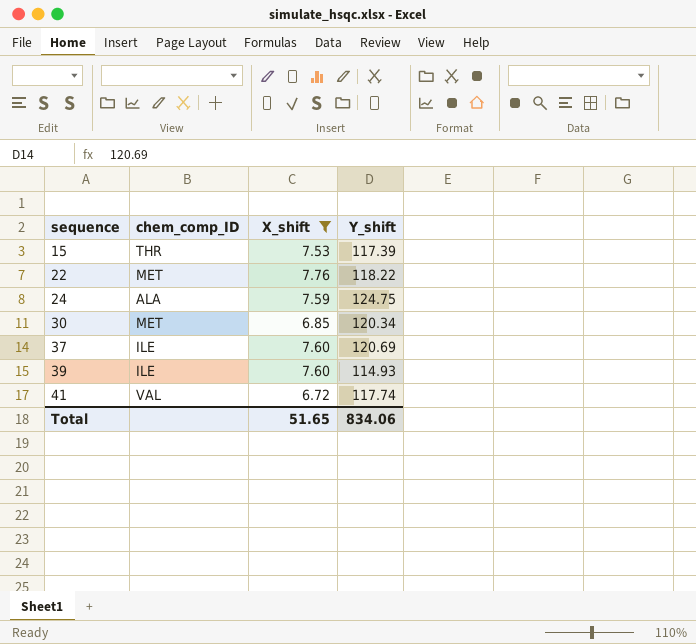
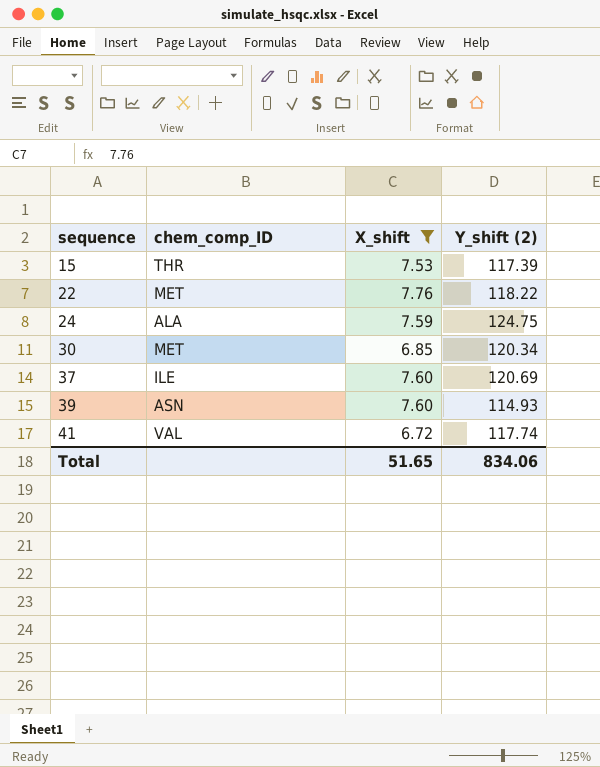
column name: Y_shift -> Y_shift (2)
39 | chem_comp_ID: ILE -> ASN

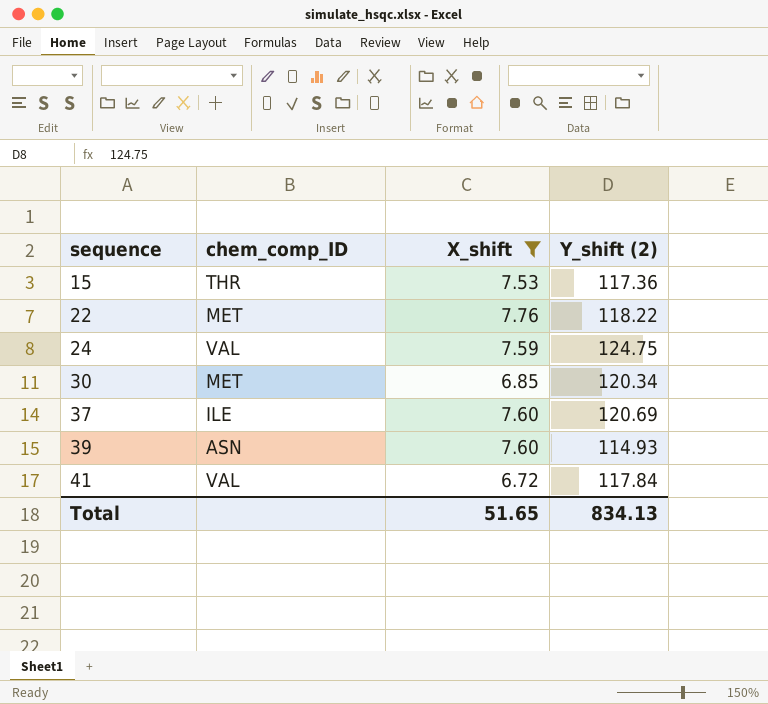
15 | Y_shift (2): 117.39 -> 117.36
24 | chem_comp_ID: ALA -> VAL
41 | Y_shift (2): 117.74 -> 117.84
Total | Y_shift (2): 834.06 -> 834.13

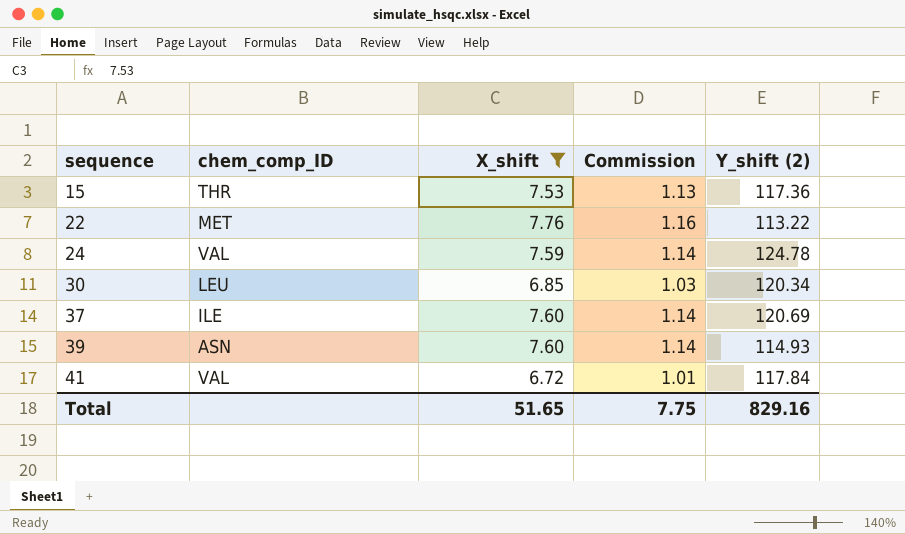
column Commission | formula: none -> [X_shift] * 0.15
22 | Y_shift (2): 118.22 -> 113.22
24 | Y_shift (2): 124.75 -> 124.78
30 | chem_comp_ID: MET -> LEU
Total | Y_shift (2): 834.13 -> 829.16

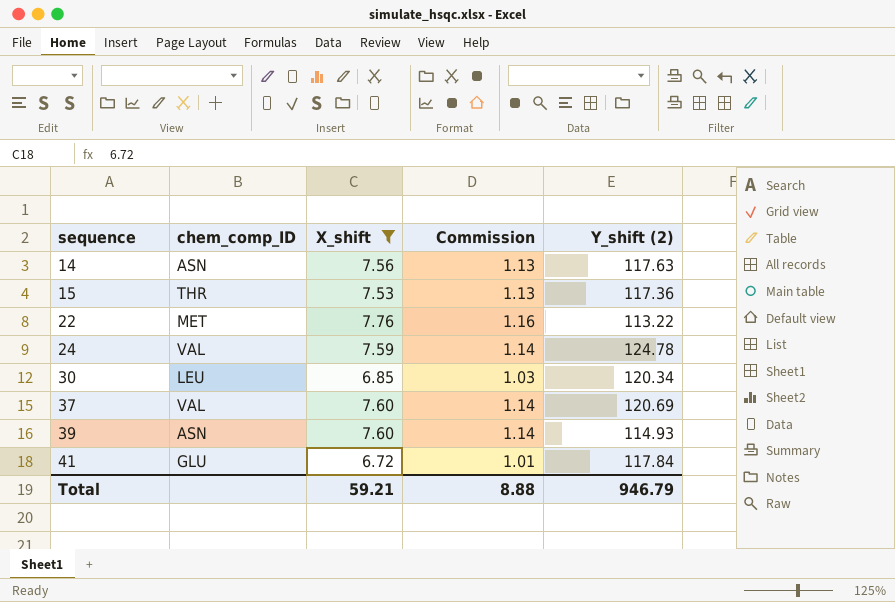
row 14: none -> ASN | 7.56 | 1.13 | 117.63
37 | chem_comp_ID: ILE -> VAL
41 | chem_comp_ID: VAL -> GLU
Total | X_shift: 51.65 -> 59.21
Total | Commission: 7.75 -> 8.88
Total | Y_shift (2): 829.16 -> 946.79

